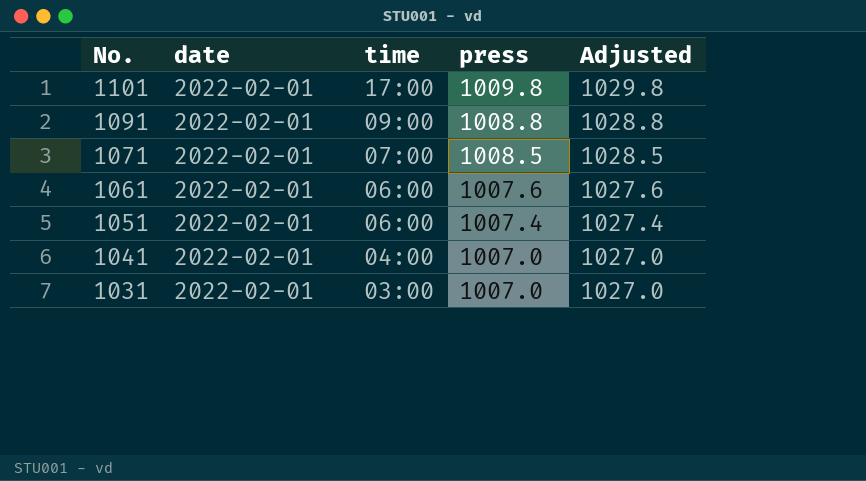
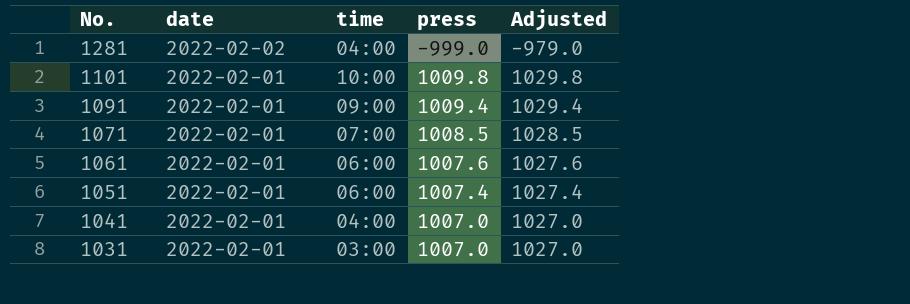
row 1281: none -> 2022-02-02 | 04:00 | -999.0 | -979.0
1101 | time: 17:00 -> 10:00
1091 | press: 1008.8 -> 1009.4
1091 | Adjusted: 1028.8 -> 1029.4

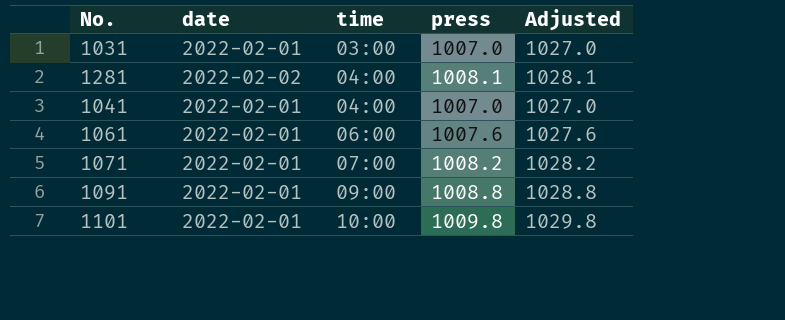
row order: No. descending -> time ascending
row 1051: 2022-02-01 | 06:00 | 1007.4 | 1027.4 -> none
1281 | press: -999.0 -> 1008.1
1281 | Adjusted: -979.0 -> 1028.1
1071 | press: 1008.5 -> 1008.2
1071 | Adjusted: 1028.5 -> 1028.2
1091 | press: 1009.4 -> 1008.8
1091 | Adjusted: 1029.4 -> 1028.8

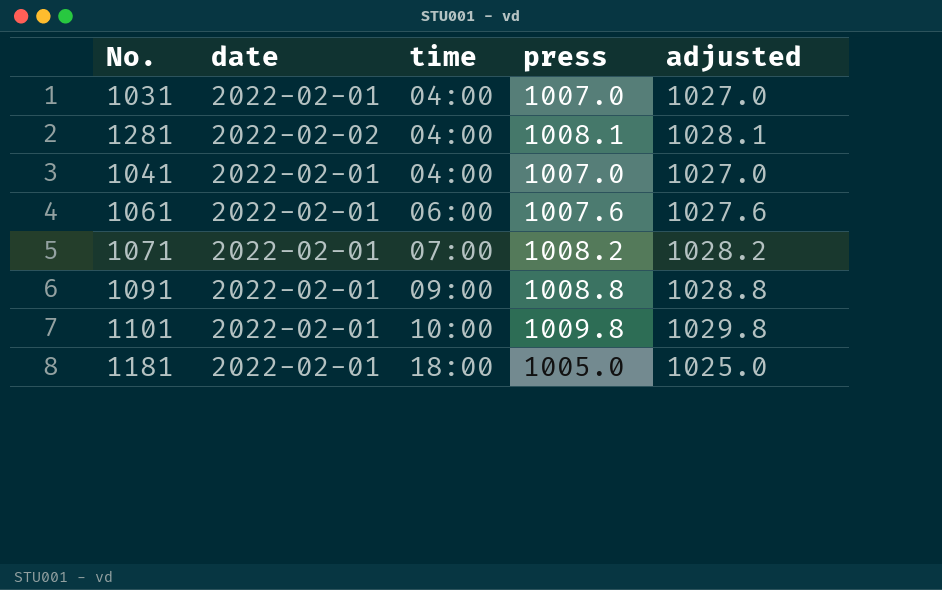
column name: Adjusted -> adjusted
1031 | time: 03:00 -> 04:00
row 1181: none -> 2022-02-01 | 18:00 | 1005.0 | 1025.0

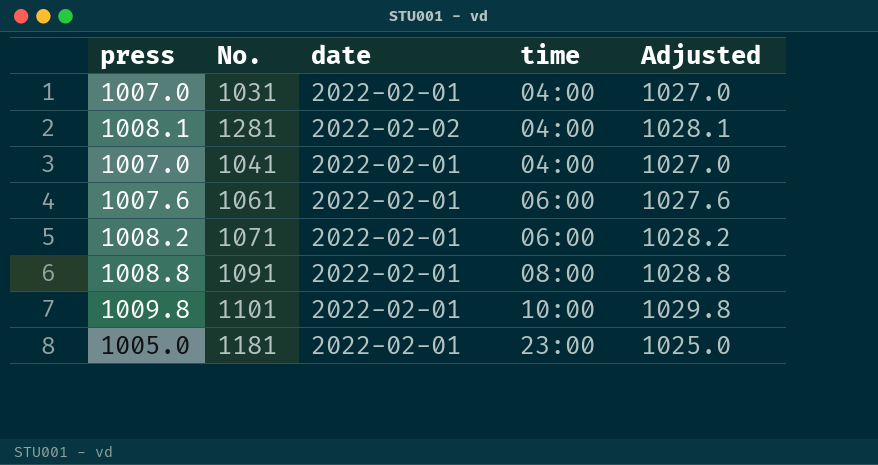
column press | position: 4 -> 1
column name: adjusted -> Adjusted
1071 | time: 07:00 -> 06:00
1091 | time: 09:00 -> 08:00
1181 | time: 18:00 -> 23:00

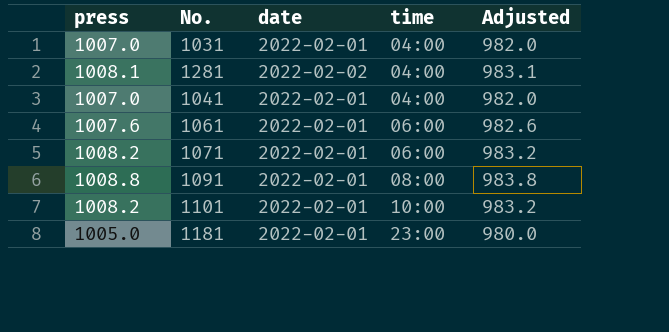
column Adjusted | formula: [press] + 20 -> [press] - 25
1101 | press: 1009.8 -> 1008.2

